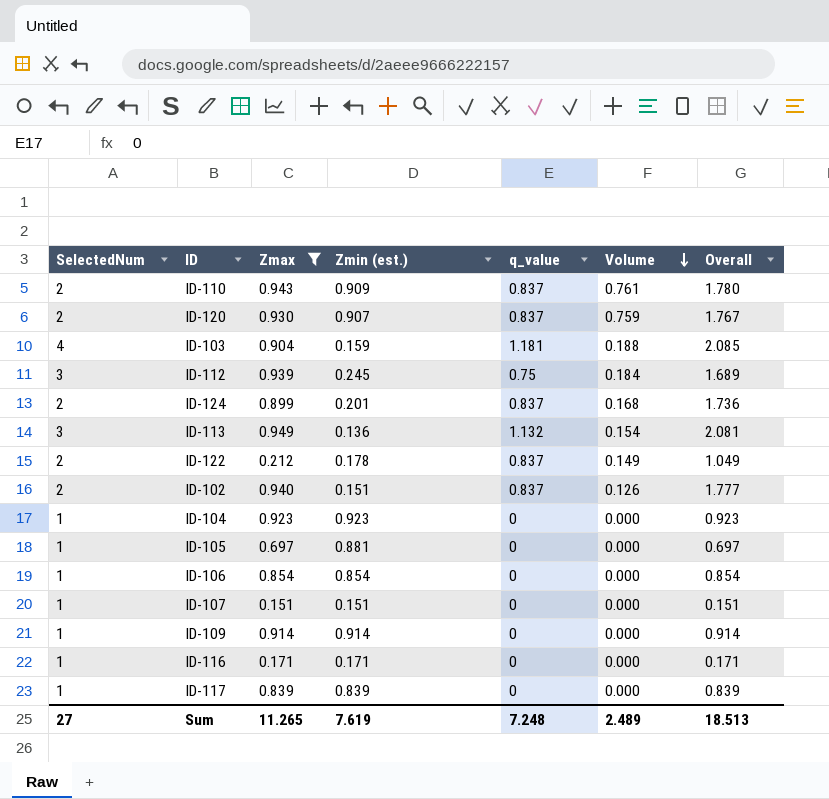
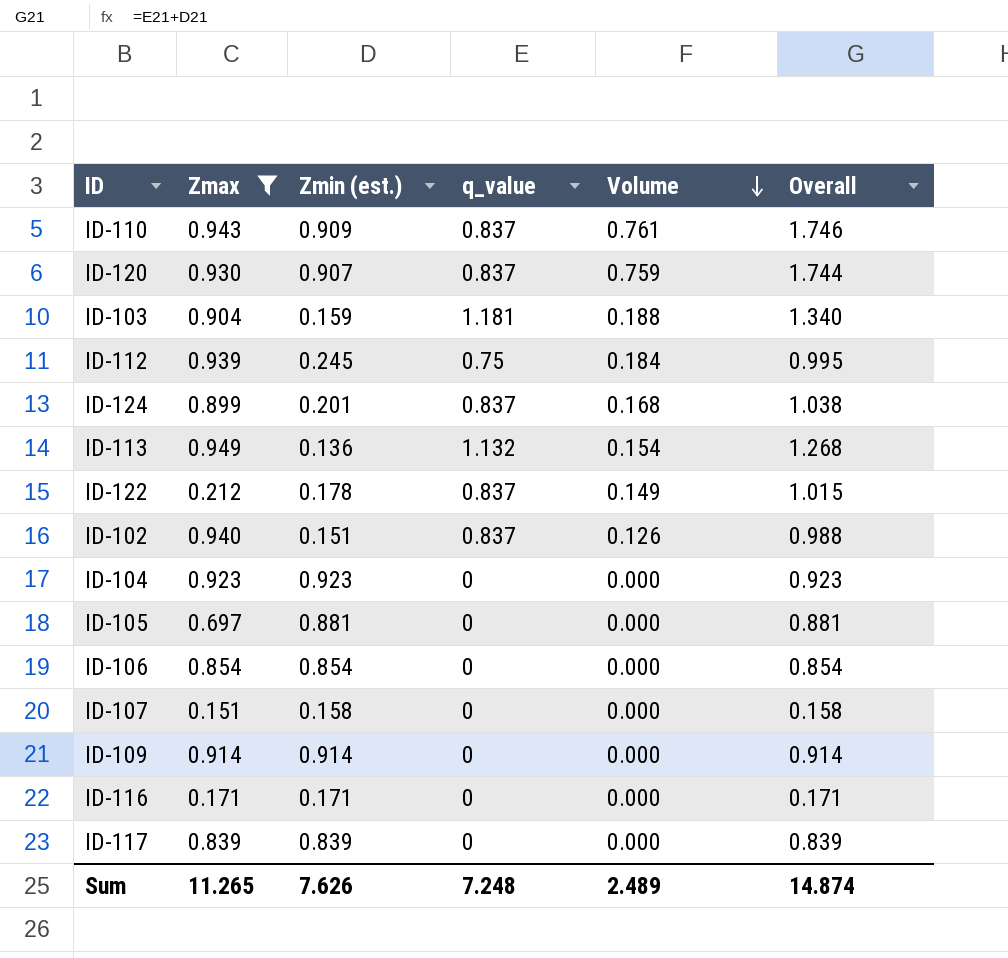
column SelectedNum | position: 1 -> none
column Overall | formula: [Zmax] + [q_value] -> [Zmin (est.)] + [q_value]
ID-107 | Zmin (est.): 0.151 -> 0.158
Sum | Zmin (est.): 7.619 -> 7.626
Sum | Overall: 18.513 -> 14.874

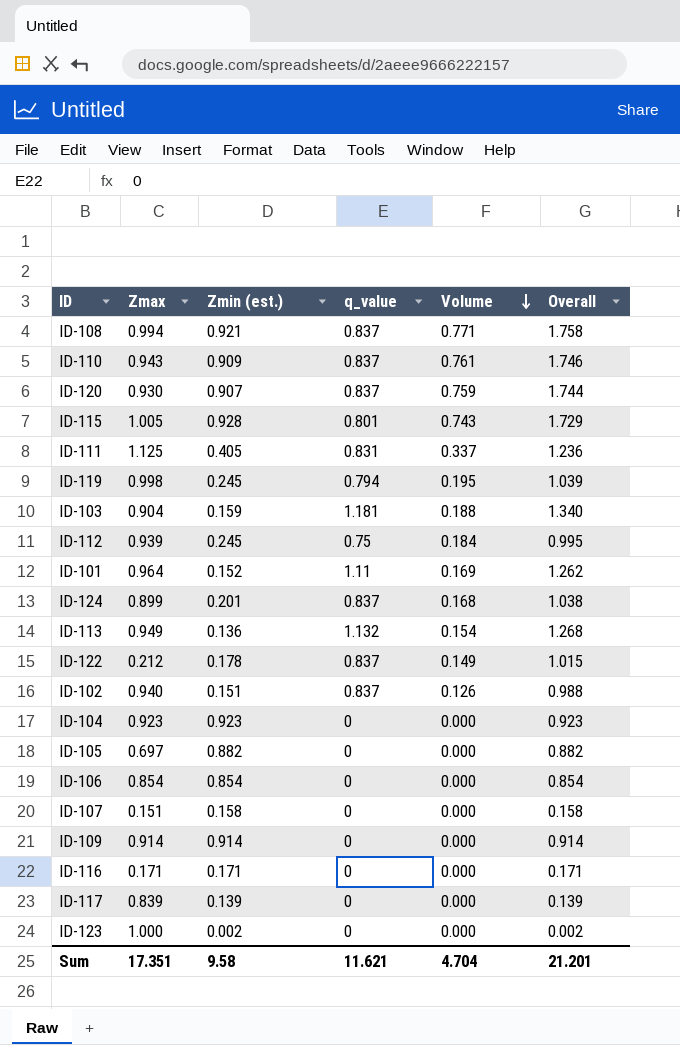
filter: Zmax <= 0.949 -> none
ID-105 | Zmin (est.): 0.881 -> 0.882
ID-105 | Overall: 0.881 -> 0.882
ID-117 | Zmin (est.): 0.839 -> 0.139
ID-117 | Overall: 0.839 -> 0.139
Sum | Zmax: 11.265 -> 17.351
Sum | Zmin (est.): 7.626 -> 9.58
Sum | q_value: 7.248 -> 11.621
Sum | Volume: 2.489 -> 4.704
Sum | Overall: 14.874 -> 21.201

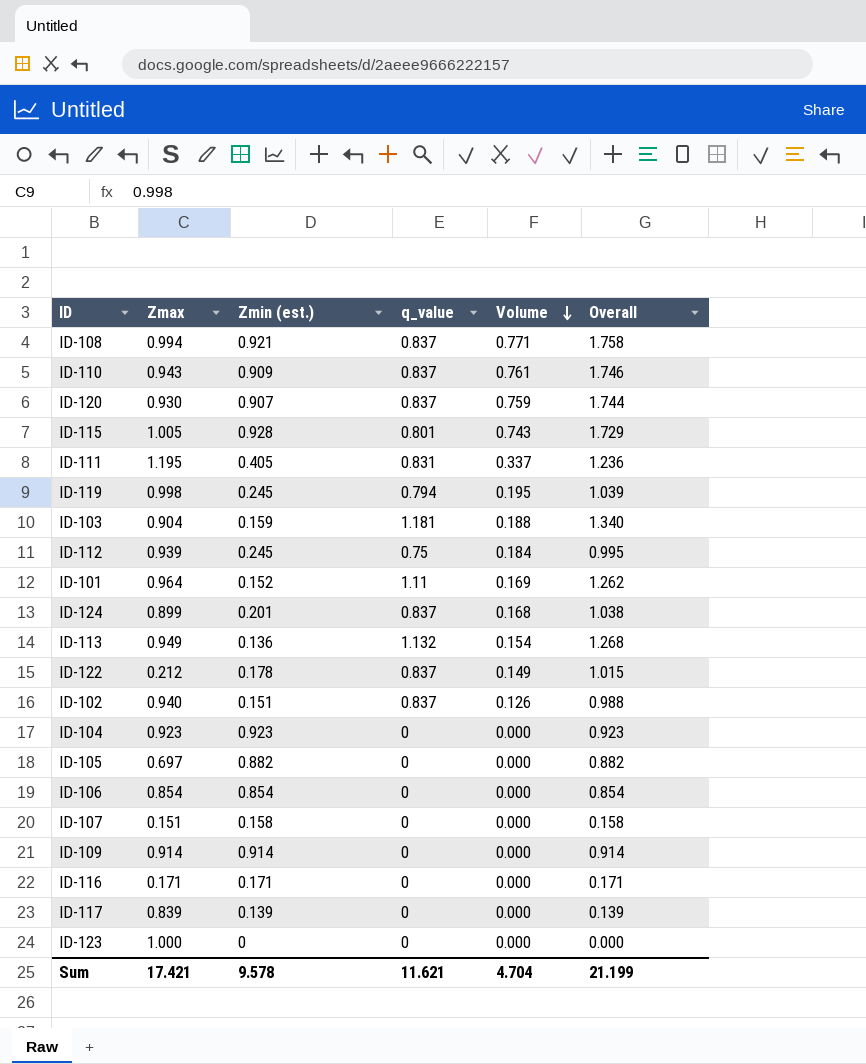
ID-111 | Zmax: 1.125 -> 1.195
ID-123 | Zmin (est.): 0.002 -> 0
ID-123 | Overall: 0.002 -> 0.000
Sum | Zmax: 17.351 -> 17.421
Sum | Zmin (est.): 9.58 -> 9.578
Sum | Overall: 21.201 -> 21.199

